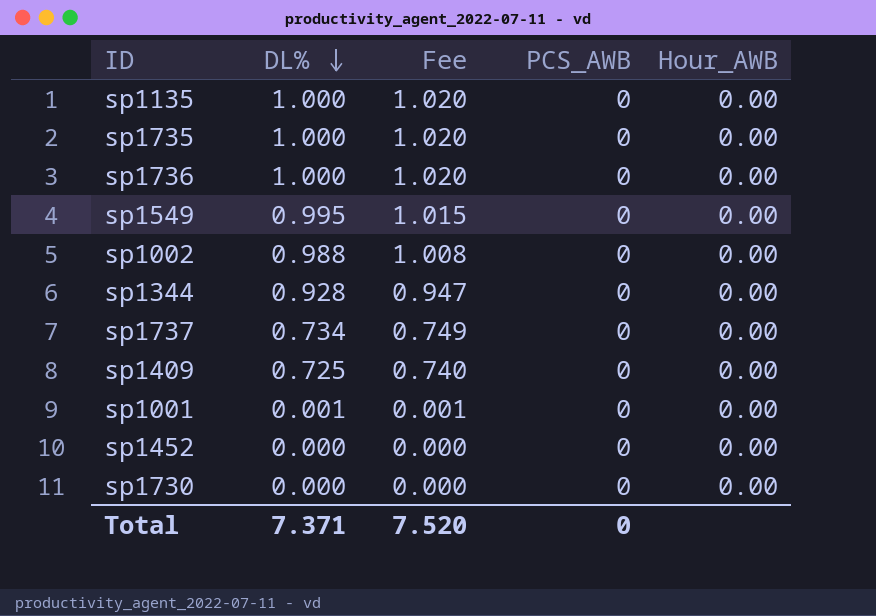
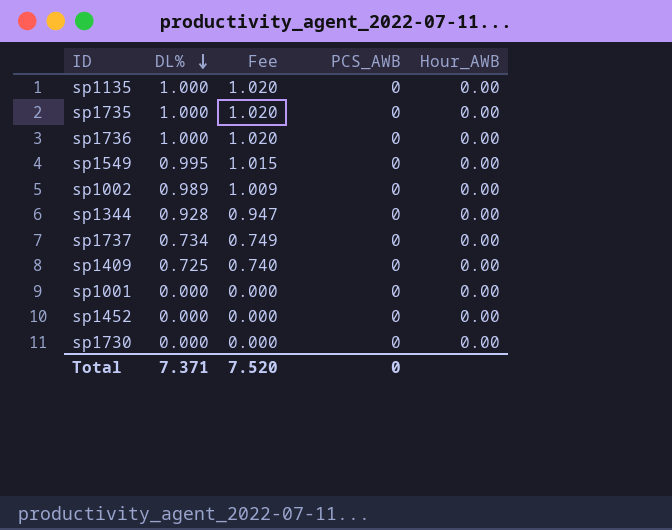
sp1002 | DL%: 0.988 -> 0.989
sp1002 | Fee: 1.008 -> 1.009
sp1001 | DL%: 0.001 -> 0.000
sp1001 | Fee: 0.001 -> 0.000

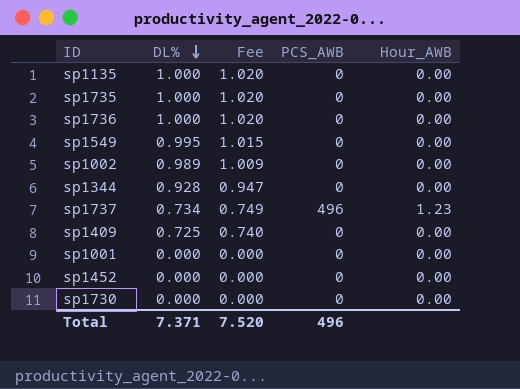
sp1737 | PCS_AWB: 0 -> 496
sp1737 | Hour_AWB: 0.00 -> 1.23
Total | PCS_AWB: 0 -> 496

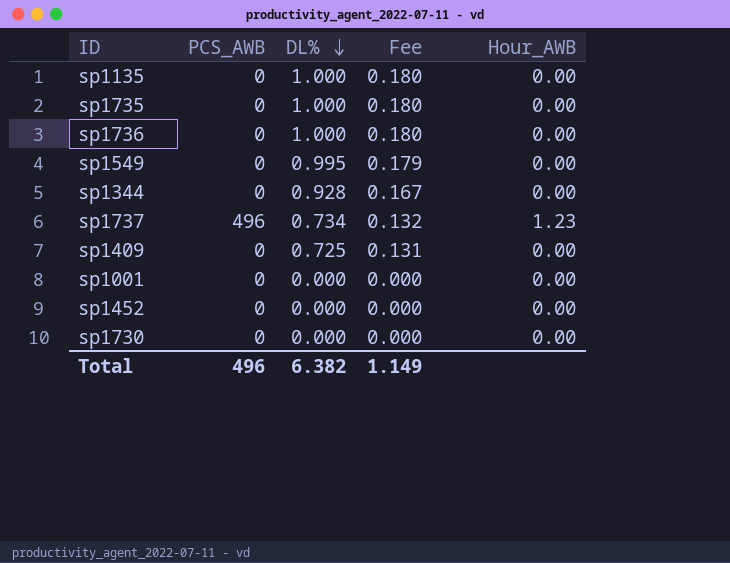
column PCS_AWB | position: 4 -> 2
column Fee | formula: [DL%] * 1.02 -> [DL%] * 0.18
row sp1002: 0.989 | 1.009 | 0 | 0.00 -> none
Total | DL%: 7.371 -> 6.382
Total | Fee: 7.520 -> 1.149

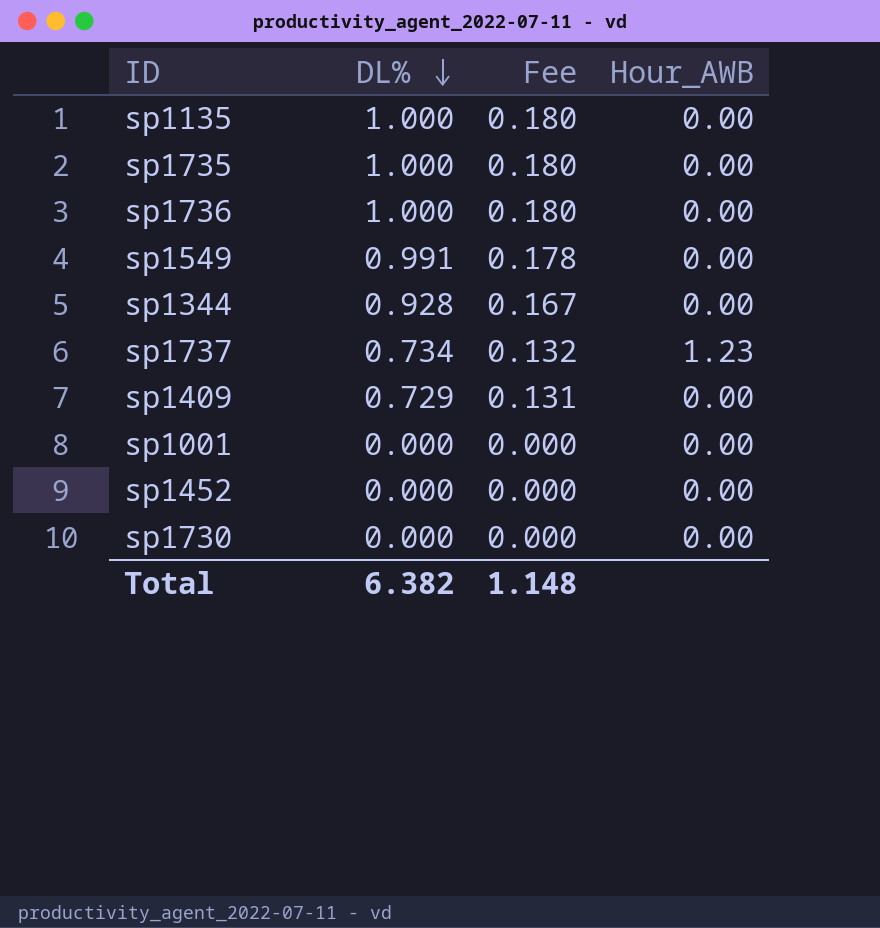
column PCS_AWB | position: 2 -> none
sp1549 | DL%: 0.995 -> 0.991
sp1549 | Fee: 0.179 -> 0.178
sp1409 | DL%: 0.725 -> 0.729
Total | Fee: 1.149 -> 1.148

